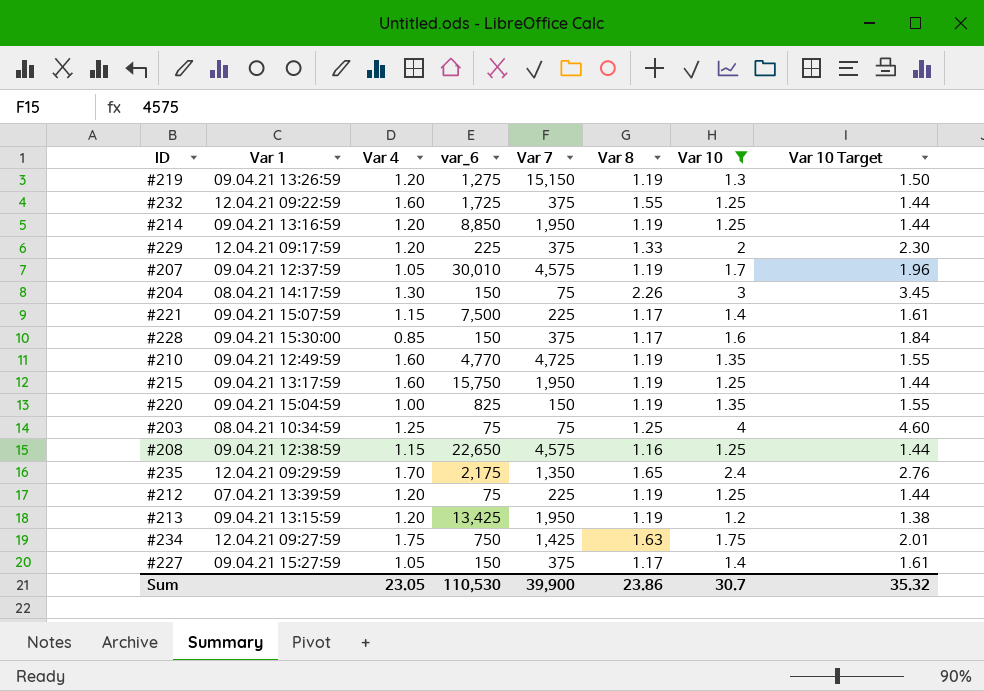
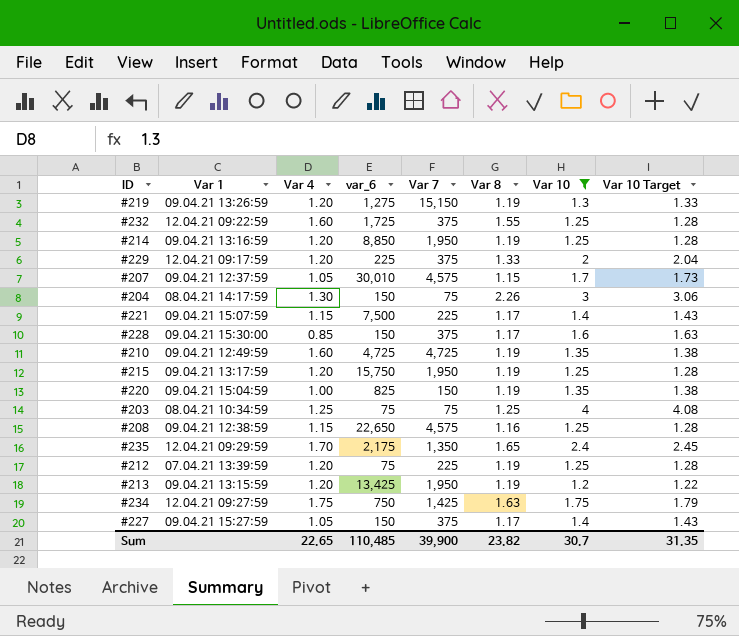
column Var 10 Target | formula: [Var 10] * 1.15 -> [Var 10] * 1.02
#207 | Var 8: 1.19 -> 1.15
#210 | var_6: 4,770 -> 4,725
#215 | Var 4: 1.60 -> 1.20
Sum | Var 4: 23.05 -> 22.65
Sum | var_6: 110,530 -> 110,485
Sum | Var 8: 23.86 -> 23.82
Sum | Var 10 Target: 35.32 -> 31.35

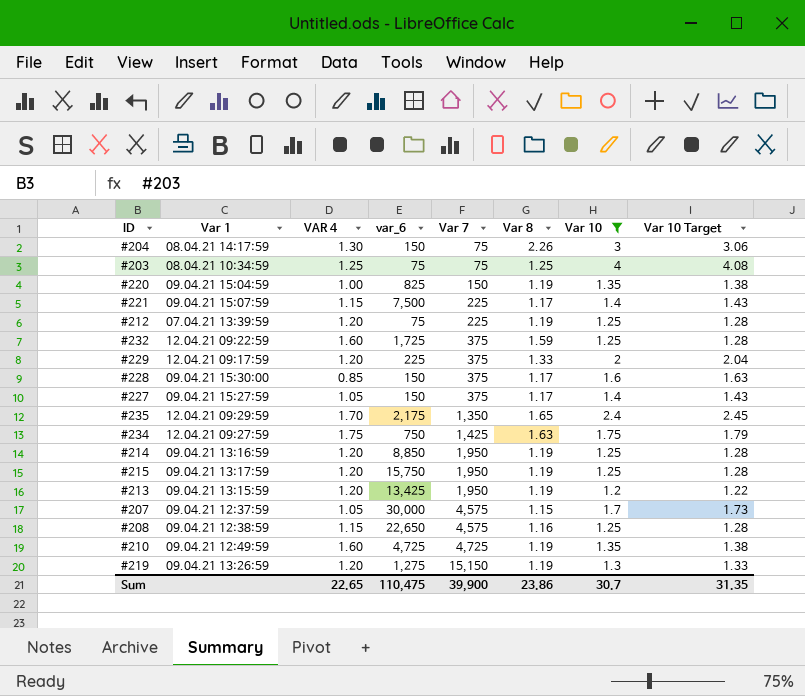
row order: none -> Var 7 ascending
column name: Var 4 -> VAR 4
#232 | Var 8: 1.55 -> 1.59
#207 | var_6: 30,010 -> 30,000
Sum | var_6: 110,485 -> 110,475
Sum | Var 8: 23.82 -> 23.86

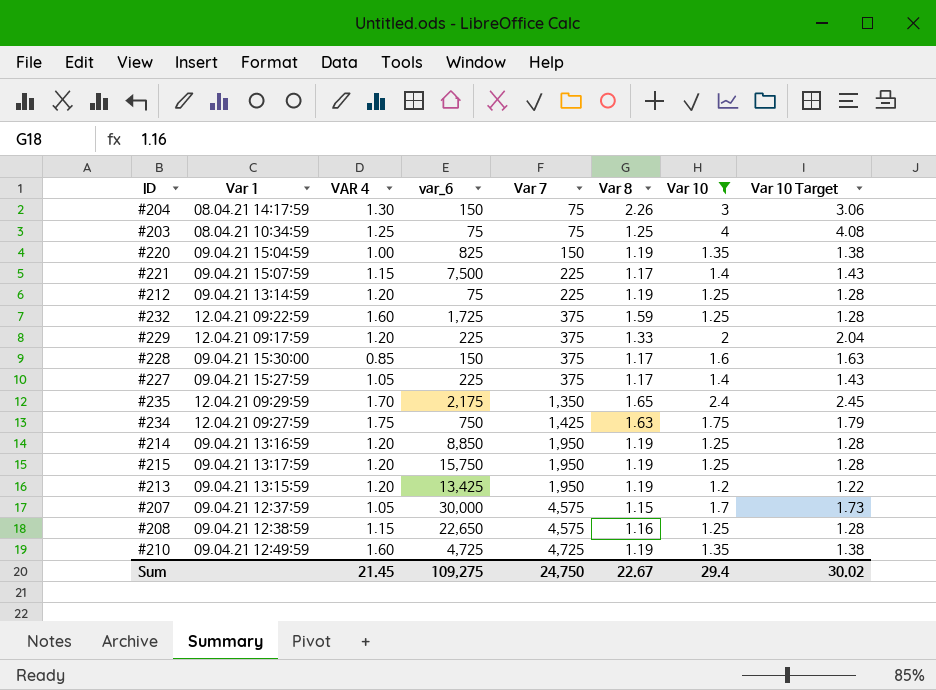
row #219: 09.04.21 13:26:59 | 1.20 | 1,275 | 15,150 | 1.19 | 1.3 | 1.33 -> none
#212 | Var 1: 07.04.21 13:39:59 -> 09.04.21 13:14:59
#227 | var_6: 150 -> 225
Sum | VAR 4: 22.65 -> 21.45
Sum | var_6: 110,475 -> 109,275
Sum | Var 7: 39,900 -> 24,750
Sum | Var 8: 23.86 -> 22.67
Sum | Var 10: 30.7 -> 29.4
Sum | Var 10 Target: 31.35 -> 30.02

